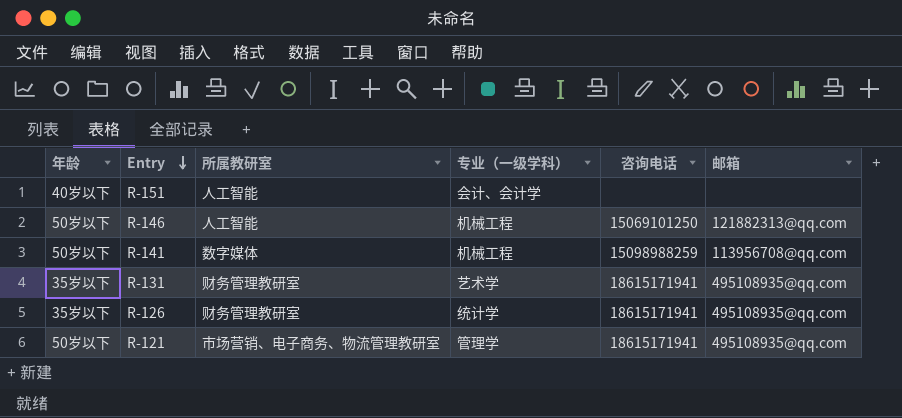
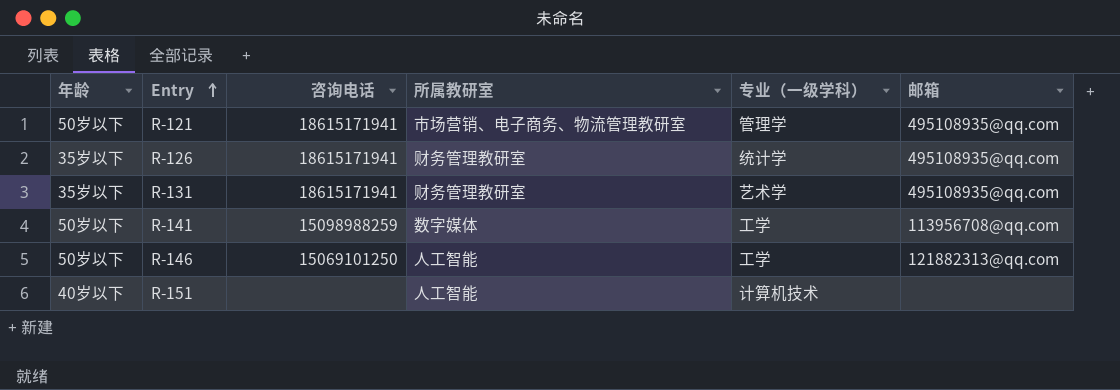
row order: Entry descending -> Entry ascending
column 咨询电话 | position: 5 -> 3
R-141 | 专业（一级学科）: 机械工程 -> 工学
R-146 | 专业（一级学科）: 机械工程 -> 工学
R-151 | 专业（一级学科）: 会计、会计学 -> 计算机技术

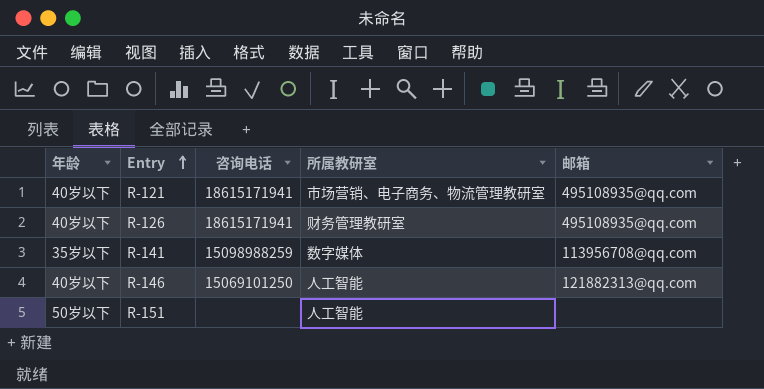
column 专业（一级学科） | position: 5 -> none
row R-131: 35岁以下 | 18615171941 | 财务管理教研室 | 艺术学 | 495108935@qq.com -> none
R-121 | 年龄: 50岁以下 -> 40岁以下
R-126 | 年龄: 35岁以下 -> 40岁以下
R-141 | 年龄: 50岁以下 -> 35岁以下
R-146 | 年龄: 50岁以下 -> 40岁以下
R-151 | 年龄: 40岁以下 -> 50岁以下

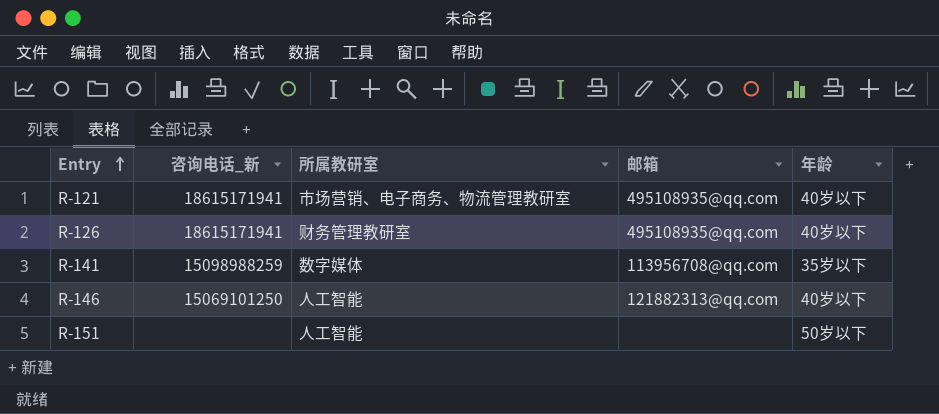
column name: 咨询电话 -> 咨询电话_新
column 年龄 | position: 1 -> 5

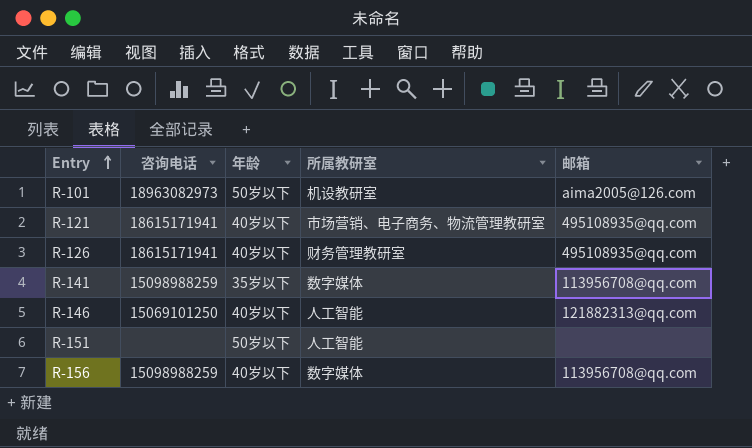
column name: 咨询电话_新 -> 咨询电话
column 年龄 | position: 5 -> 3
row R-101: none -> 18963082973 | 50岁以下 | 机设教研室 | aima2005@126.com
row R-156: none -> 15098988259 | 40岁以下 | 数字媒体 | 113956708@qq.com

